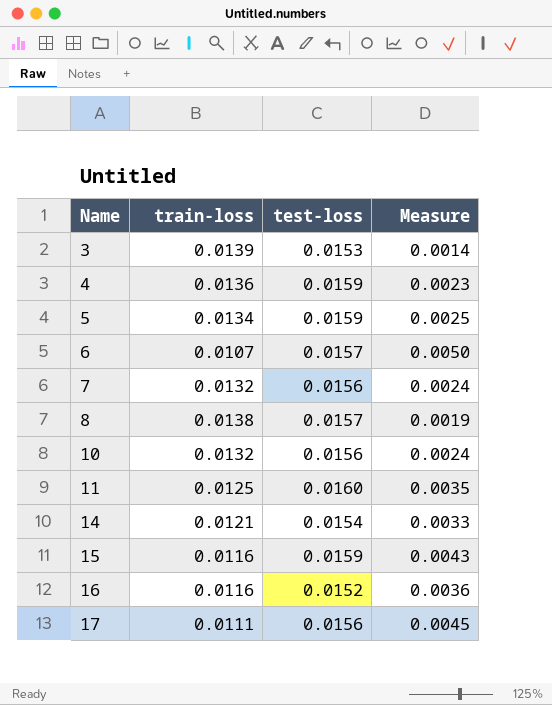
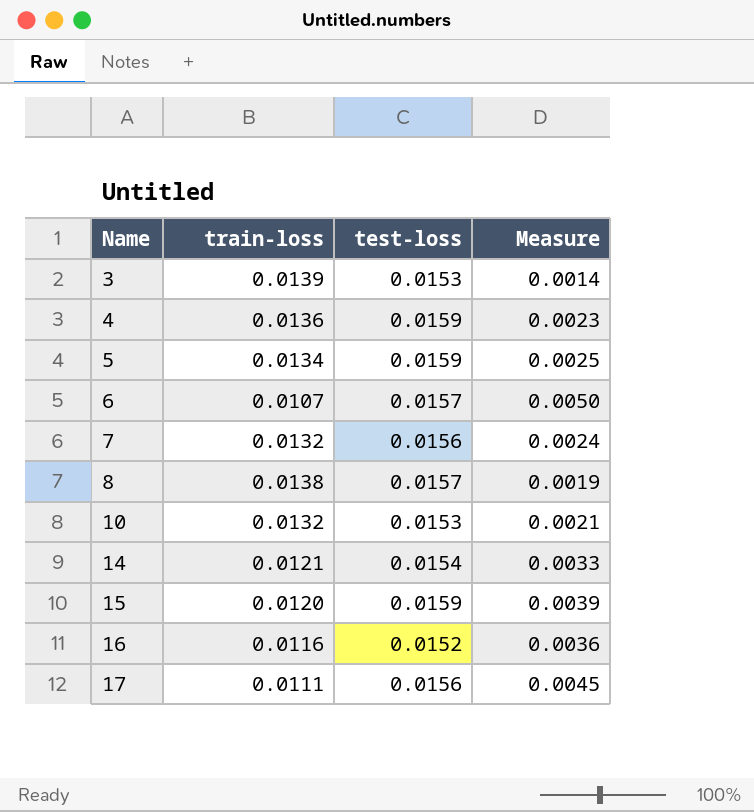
row 11: 0.0125 | 0.0160 | 0.0035 -> none
10 | test-loss: 0.0156 -> 0.0153
10 | Measure: 0.0024 -> 0.0021
15 | train-loss: 0.0116 -> 0.0120
15 | Measure: 0.0043 -> 0.0039

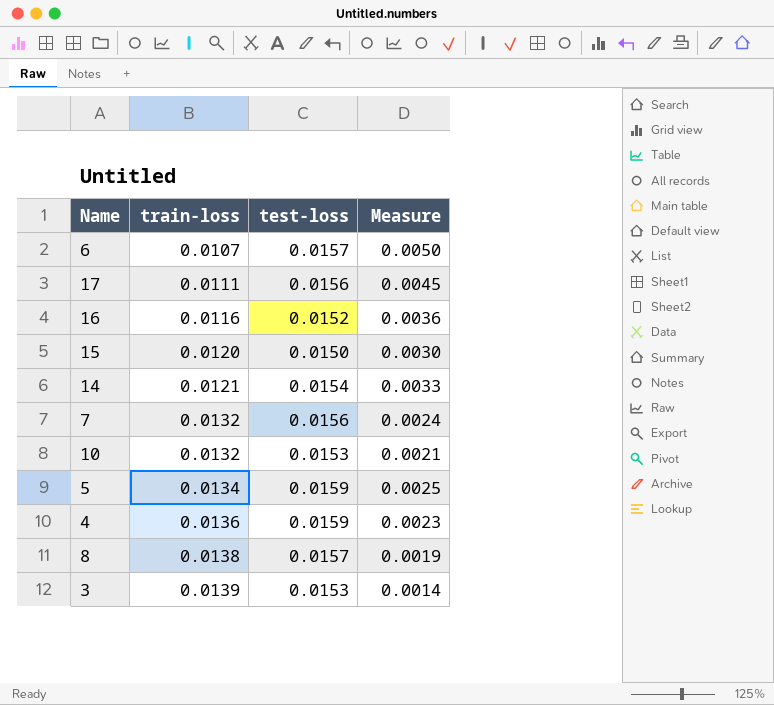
row order: Name ascending -> train-loss ascending
15 | test-loss: 0.0159 -> 0.0150
15 | Measure: 0.0039 -> 0.0030

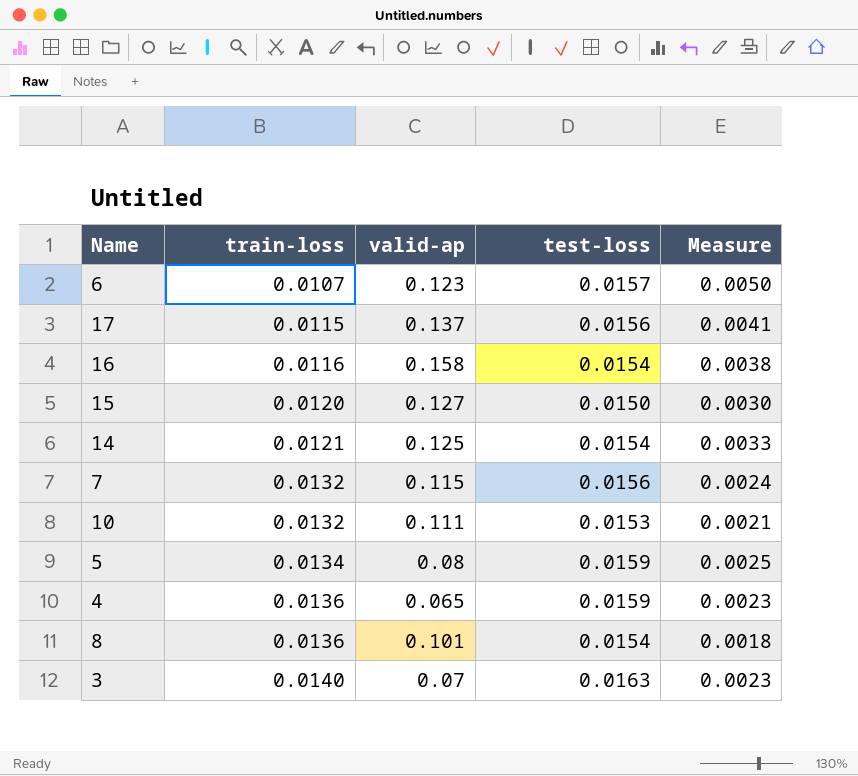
column valid-ap | position: none -> 3
17 | train-loss: 0.0111 -> 0.0115
17 | Measure: 0.0045 -> 0.0041
16 | test-loss: 0.0152 -> 0.0154
16 | Measure: 0.0036 -> 0.0038
8 | train-loss: 0.0138 -> 0.0136
8 | test-loss: 0.0157 -> 0.0154
8 | Measure: 0.0019 -> 0.0018
3 | train-loss: 0.0139 -> 0.0140
3 | test-loss: 0.0153 -> 0.0163
3 | Measure: 0.0014 -> 0.0023

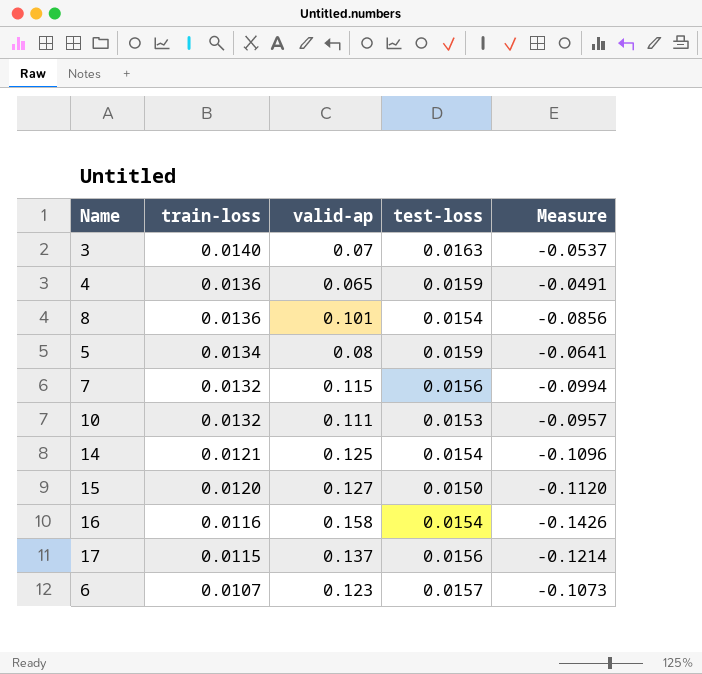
row order: train-loss ascending -> train-loss descending
column Measure | formula: [test-loss] - [train-loss] -> [test-loss] - [valid-ap]

